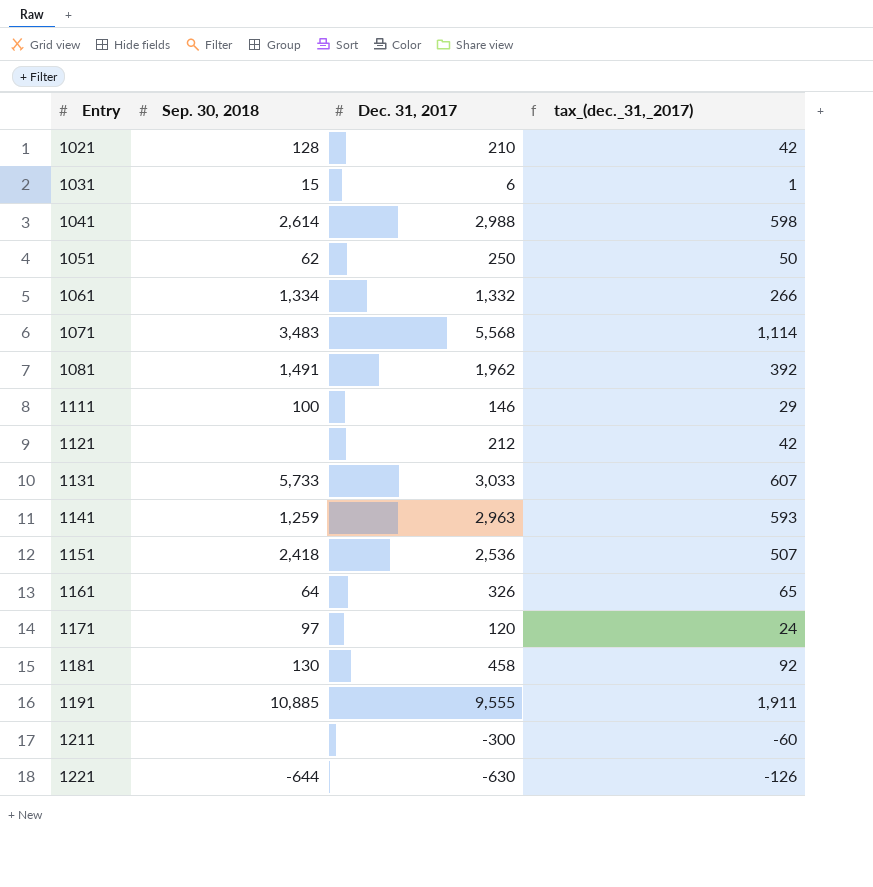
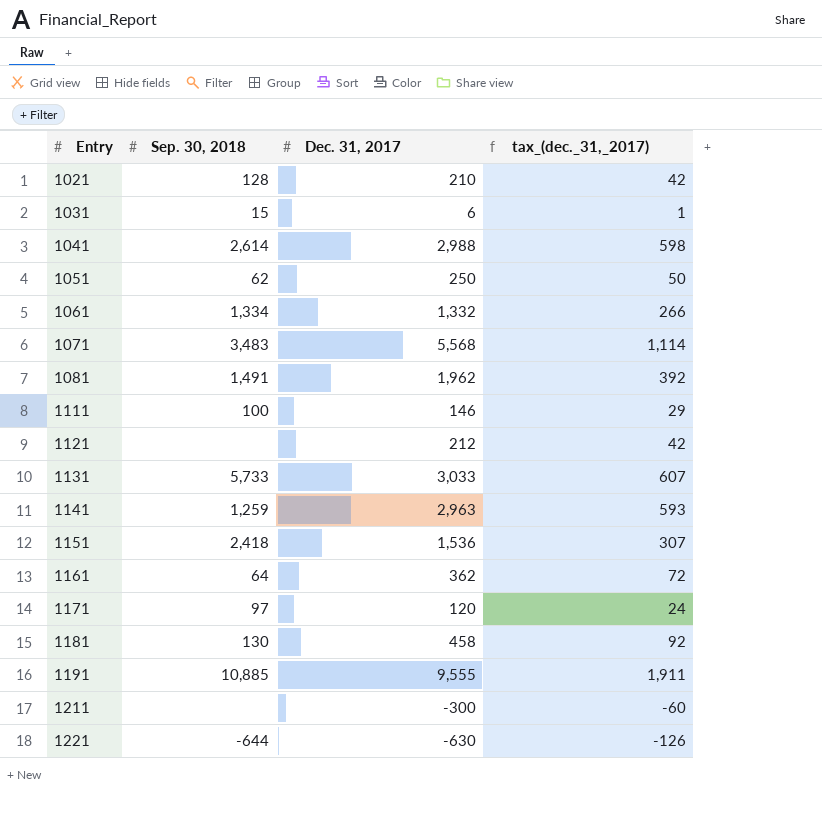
1151 | Dec. 31, 2017: 2,536 -> 1,536
1151 | tax_(dec._31,_2017): 507 -> 307
1161 | Dec. 31, 2017: 326 -> 362
1161 | tax_(dec._31,_2017): 65 -> 72

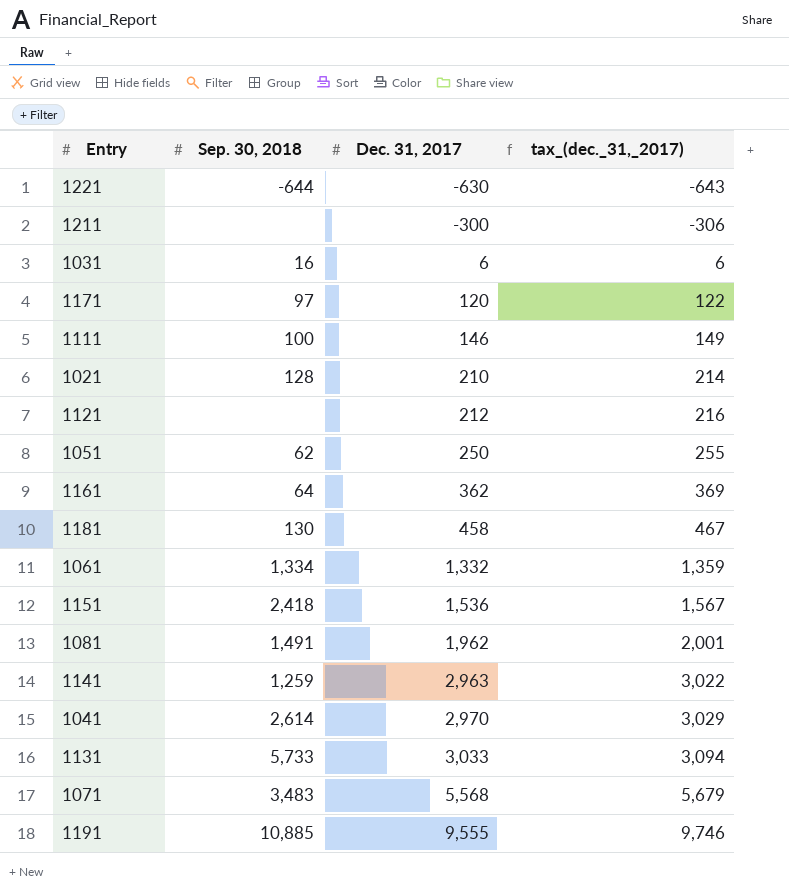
row order: Entry ascending -> Dec. 31, 2017 ascending
column tax_(dec._31,_2017) | formula: [Dec. 31, 2017] * 0.2 -> [Dec. 31, 2017] * 1.02
1031 | Sep. 30, 2018: 15 -> 16
1041 | Dec. 31, 2017: 2,988 -> 2,970

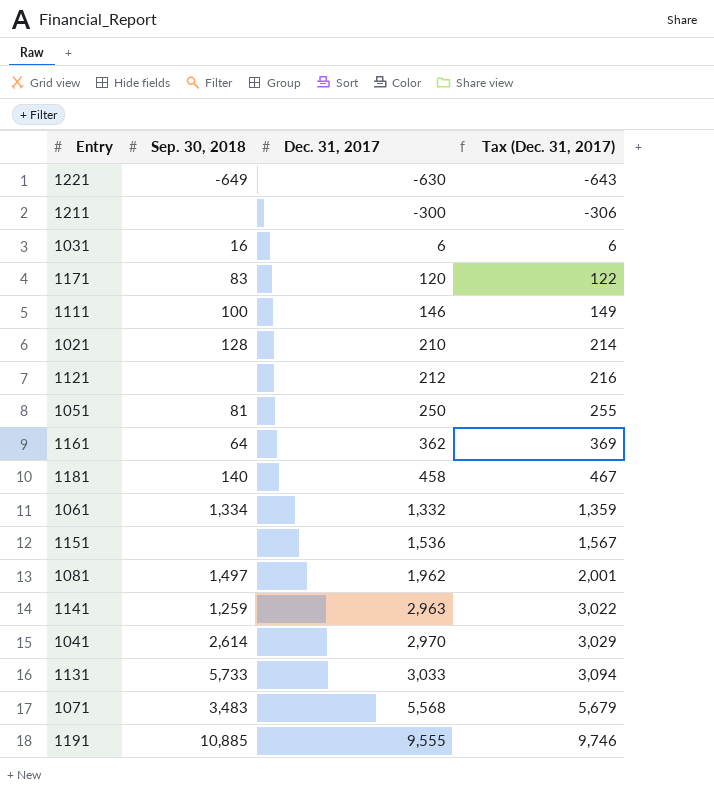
column name: tax_(dec._31,_2017) -> Tax (Dec. 31, 2017)
1221 | Sep. 30, 2018: -644 -> -649
1171 | Sep. 30, 2018: 97 -> 83
1051 | Sep. 30, 2018: 62 -> 81
1181 | Sep. 30, 2018: 130 -> 140
1151 | Sep. 30, 2018: 2,418 -> none
1081 | Sep. 30, 2018: 1,491 -> 1,497

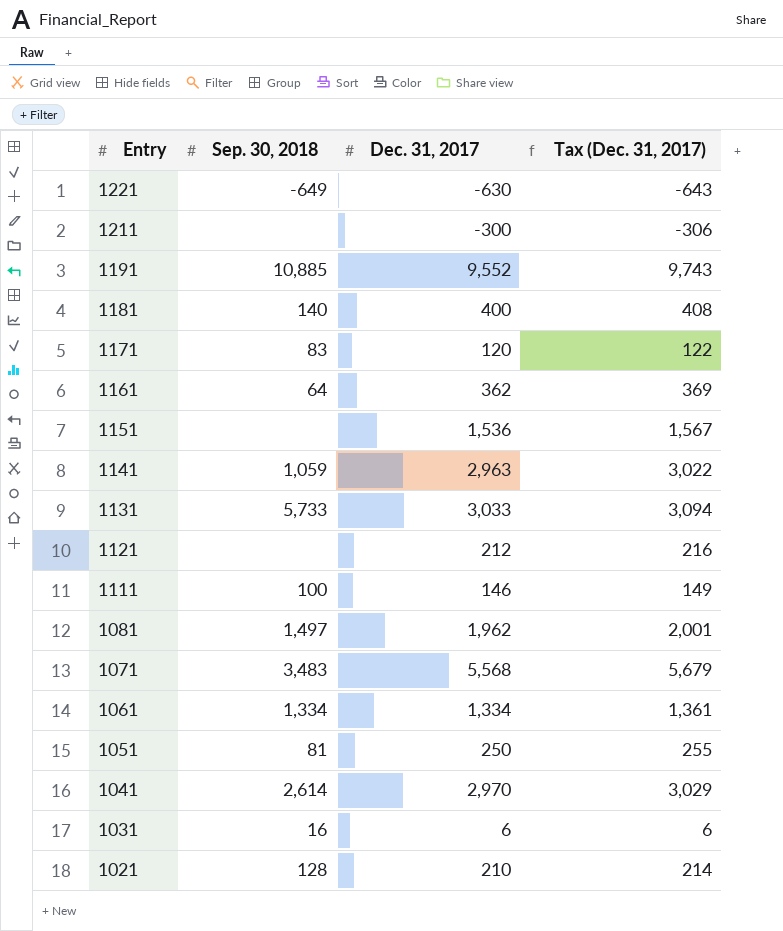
row order: Dec. 31, 2017 ascending -> Entry descending
1191 | Dec. 31, 2017: 9,555 -> 9,552
1191 | Tax (Dec. 31, 2017): 9,746 -> 9,743
1181 | Dec. 31, 2017: 458 -> 400
1181 | Tax (Dec. 31, 2017): 467 -> 408
1141 | Sep. 30, 2018: 1,259 -> 1,059
1061 | Dec. 31, 2017: 1,332 -> 1,334
1061 | Tax (Dec. 31, 2017): 1,359 -> 1,361

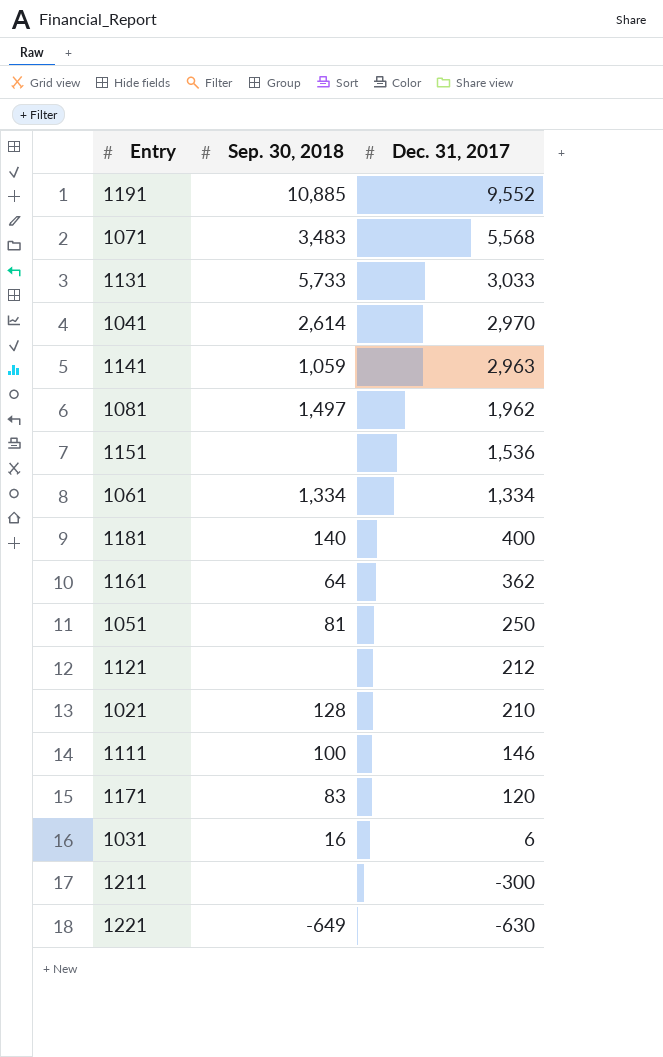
row order: Entry descending -> Dec. 31, 2017 descending
column Tax (Dec. 31, 2017) | formula: [Dec. 31, 2017] * 1.02 -> none

